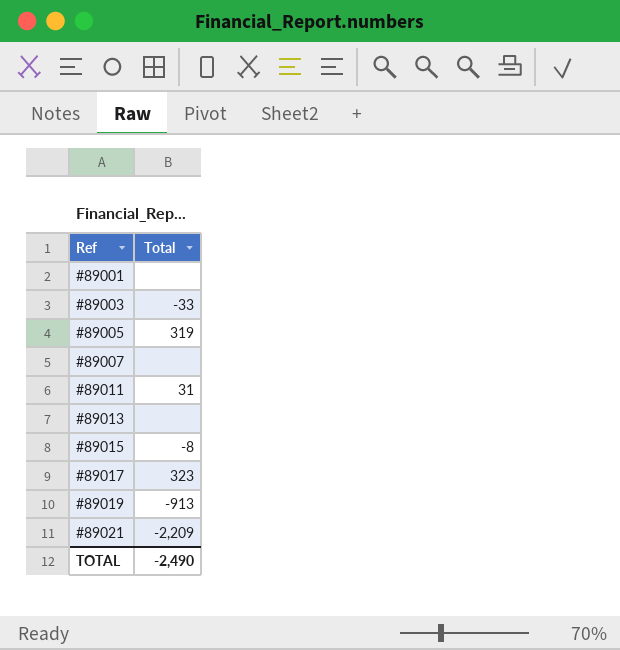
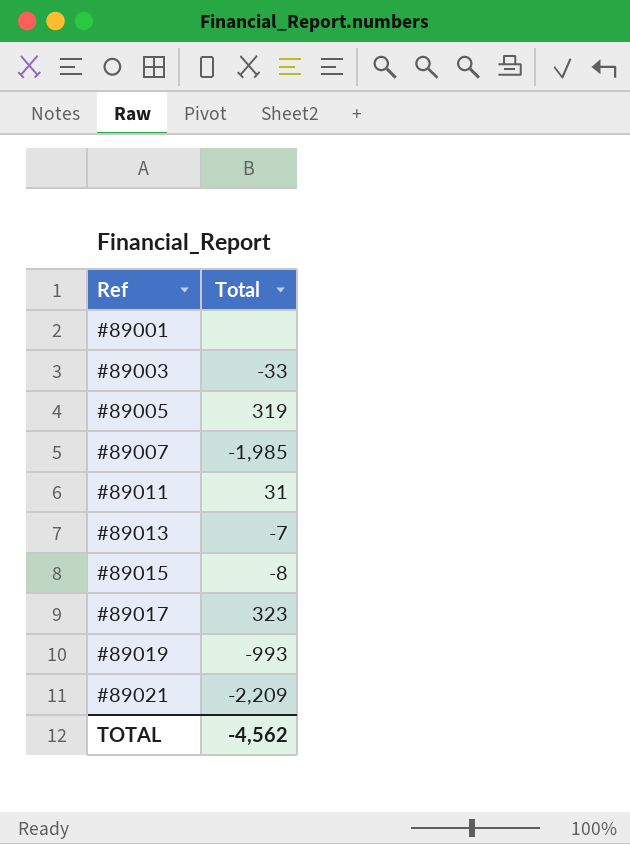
#89007 | Total: none -> -1,985
#89013 | Total: none -> -7
#89019 | Total: -913 -> -993
TOTAL | Total: -2,490 -> -4,562

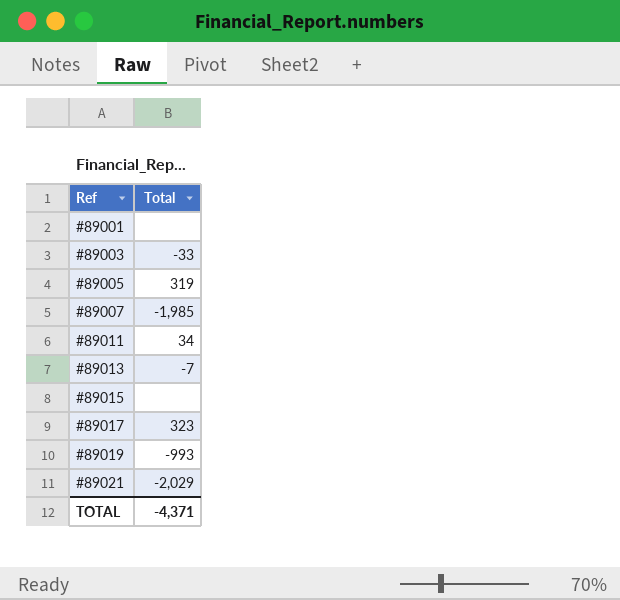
#89011 | Total: 31 -> 34
#89015 | Total: -8 -> none
#89021 | Total: -2,209 -> -2,029
TOTAL | Total: -4,562 -> -4,371

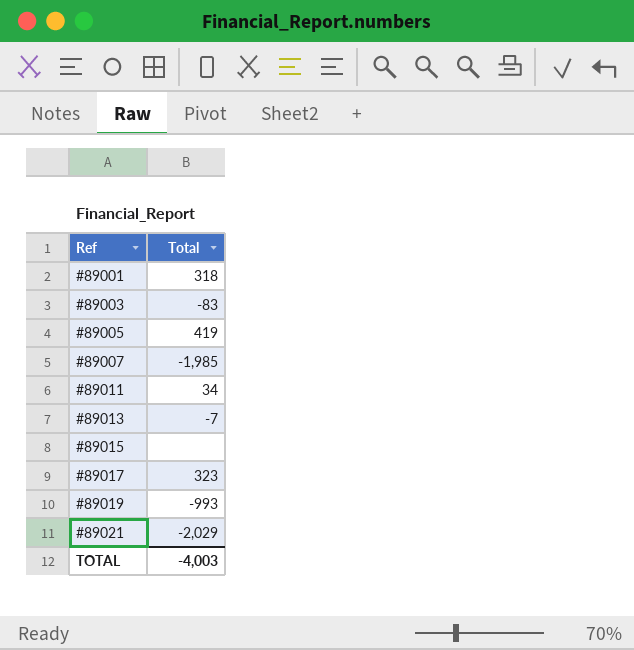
#89001 | Total: none -> 318
#89003 | Total: -33 -> -83
#89005 | Total: 319 -> 419
TOTAL | Total: -4,371 -> -4,003

